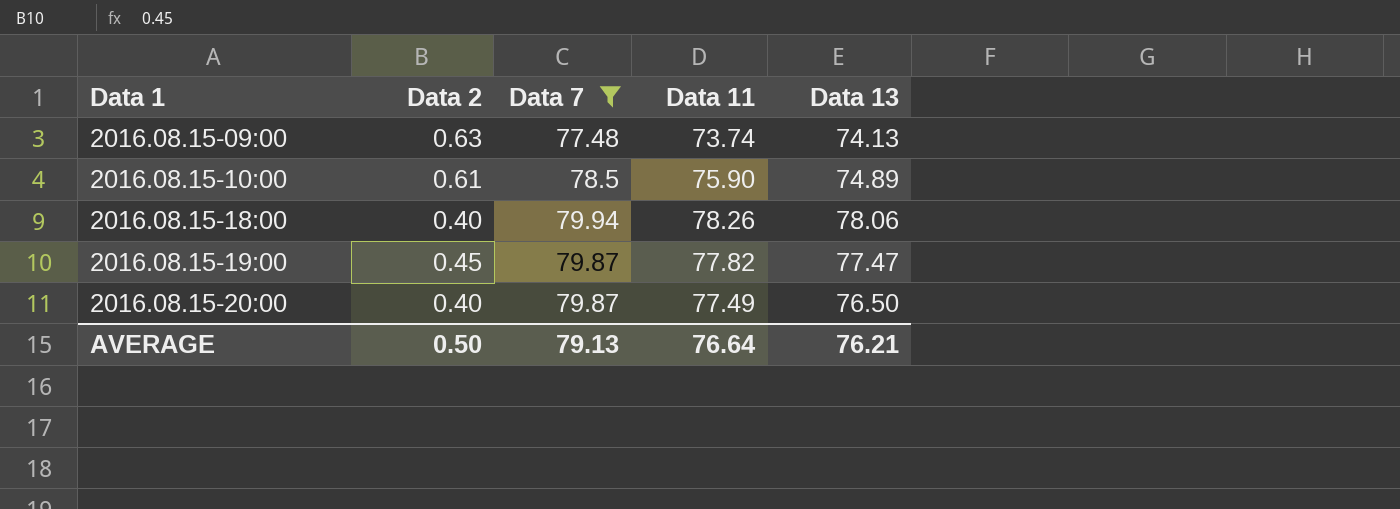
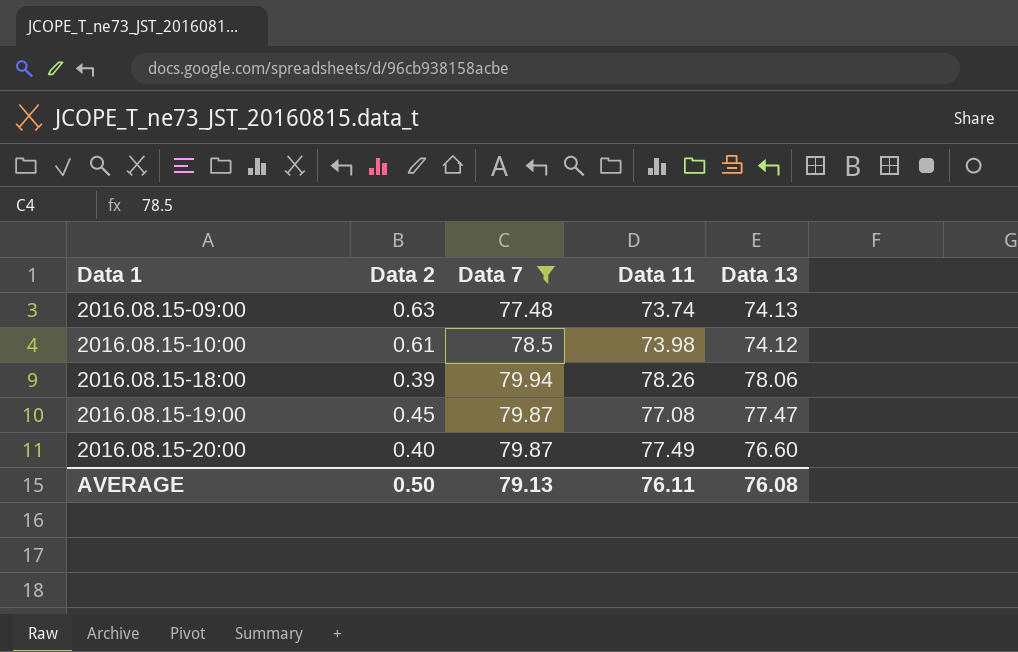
2016.08.15-10:00 | Data 11: 75.90 -> 73.98
2016.08.15-10:00 | Data 13: 74.89 -> 74.12
2016.08.15-18:00 | Data 2: 0.40 -> 0.39
2016.08.15-19:00 | Data 11: 77.82 -> 77.08
2016.08.15-20:00 | Data 13: 76.50 -> 76.60
AVERAGE | Data 11: 76.64 -> 76.11
AVERAGE | Data 13: 76.21 -> 76.08

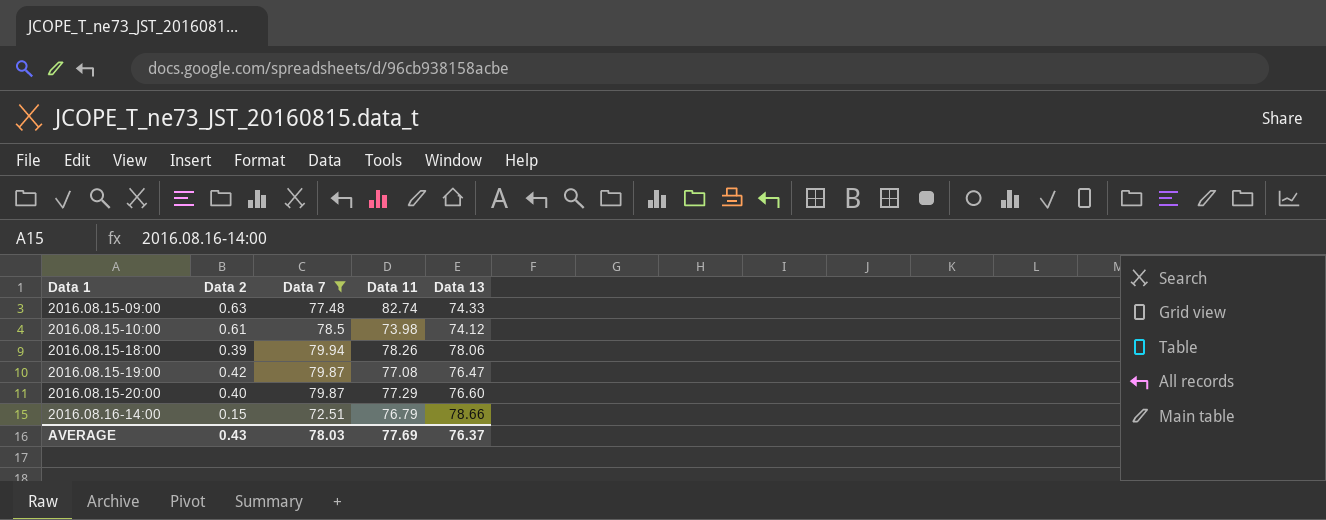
2016.08.15-09:00 | Data 11: 73.74 -> 82.74
2016.08.15-09:00 | Data 13: 74.13 -> 74.33
2016.08.15-19:00 | Data 2: 0.45 -> 0.42
2016.08.15-19:00 | Data 13: 77.47 -> 76.47
2016.08.15-20:00 | Data 11: 77.49 -> 77.29
row 2016.08.16-14:00: none -> 0.15 | 72.51 | 76.79 | 78.66
AVERAGE | Data 2: 0.50 -> 0.43
AVERAGE | Data 7: 79.13 -> 78.03
AVERAGE | Data 11: 76.11 -> 77.69
AVERAGE | Data 13: 76.08 -> 76.37

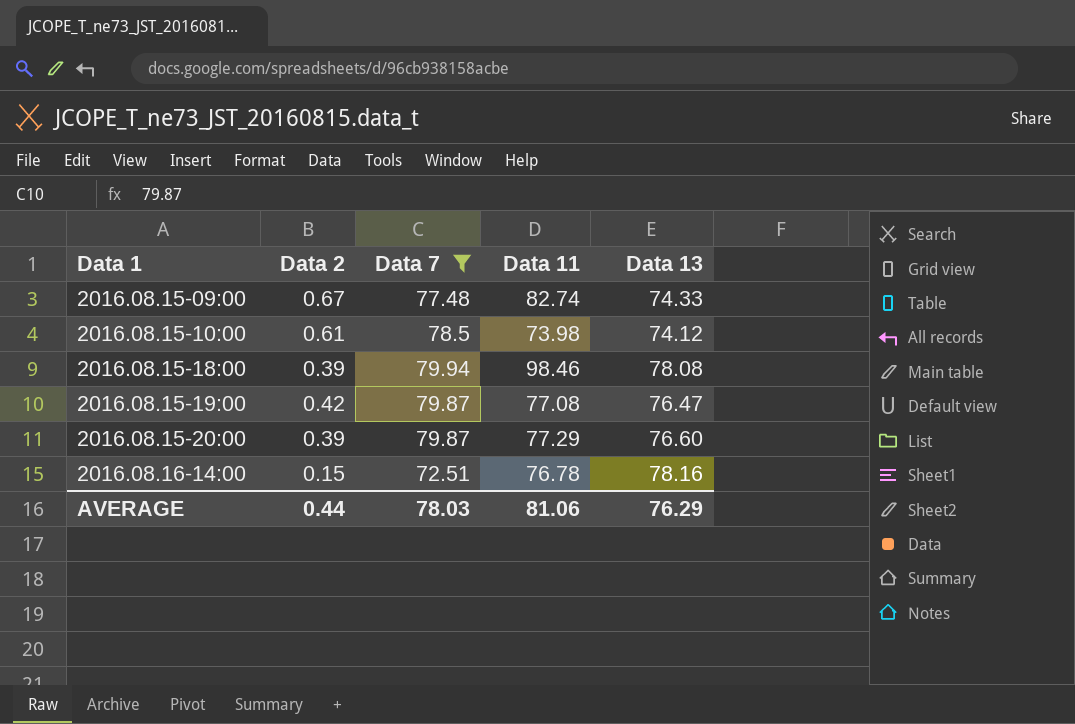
2016.08.15-09:00 | Data 2: 0.63 -> 0.67
2016.08.15-18:00 | Data 11: 78.26 -> 98.46
2016.08.15-18:00 | Data 13: 78.06 -> 78.08
2016.08.15-20:00 | Data 2: 0.40 -> 0.39
2016.08.16-14:00 | Data 11: 76.79 -> 76.78
2016.08.16-14:00 | Data 13: 78.66 -> 78.16
AVERAGE | Data 2: 0.43 -> 0.44
AVERAGE | Data 11: 77.69 -> 81.06
AVERAGE | Data 13: 76.37 -> 76.29

